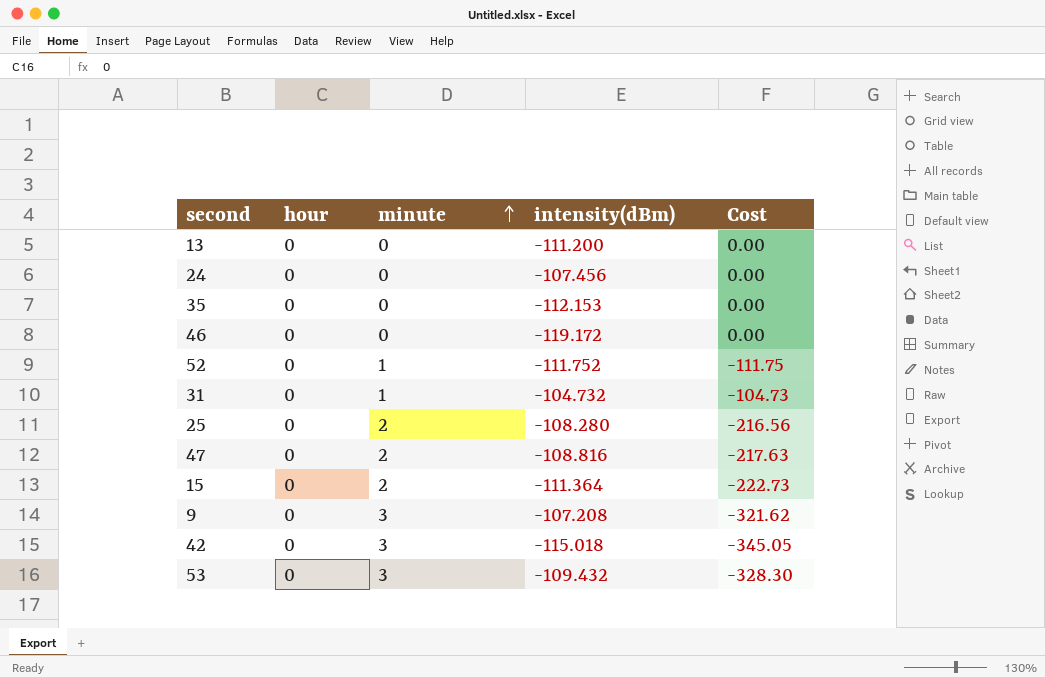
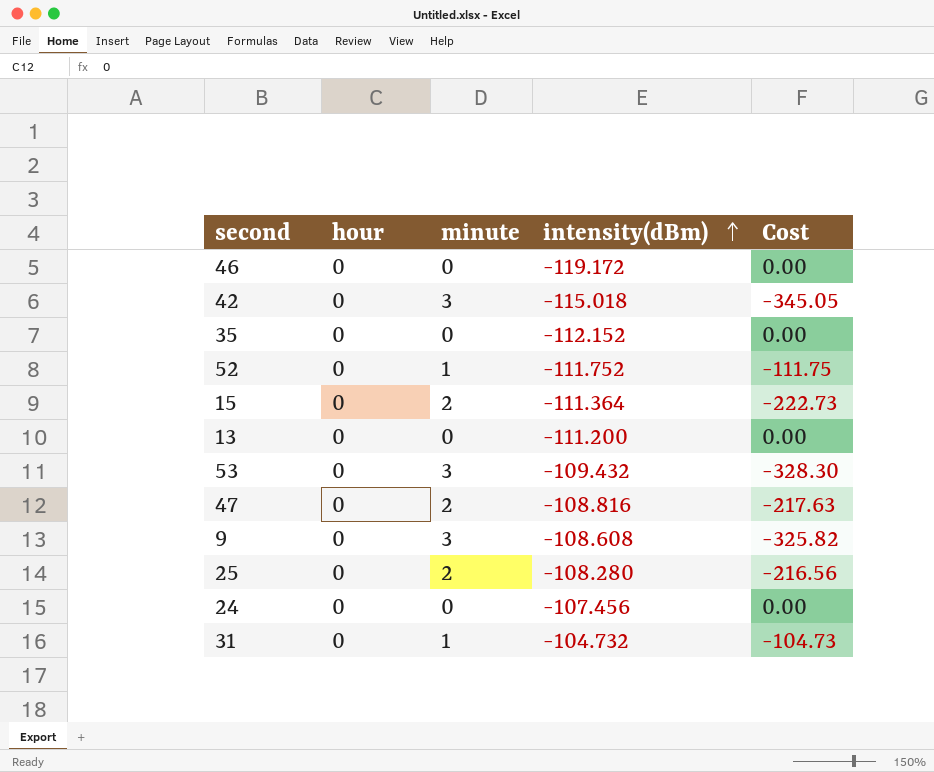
row order: minute ascending -> intensity(dBm) ascending
35 | intensity(dBm): -112.153 -> -112.152
9 | intensity(dBm): -107.208 -> -108.608
9 | Cost: -321.62 -> -325.82

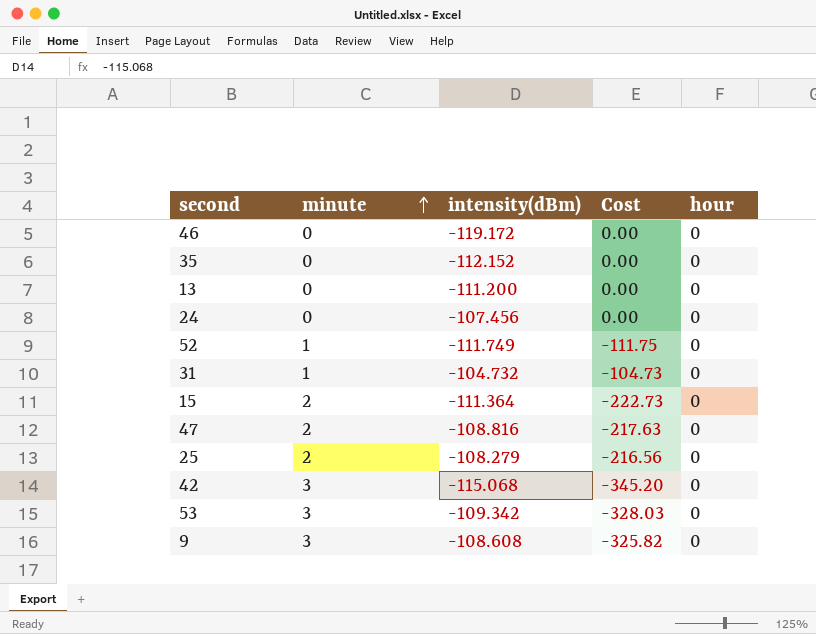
row order: intensity(dBm) ascending -> minute ascending
column hour | position: 2 -> 5
52 | intensity(dBm): -111.752 -> -111.749
25 | intensity(dBm): -108.280 -> -108.279
42 | intensity(dBm): -115.018 -> -115.068
42 | Cost: -345.05 -> -345.20
53 | intensity(dBm): -109.432 -> -109.342
53 | Cost: -328.30 -> -328.03

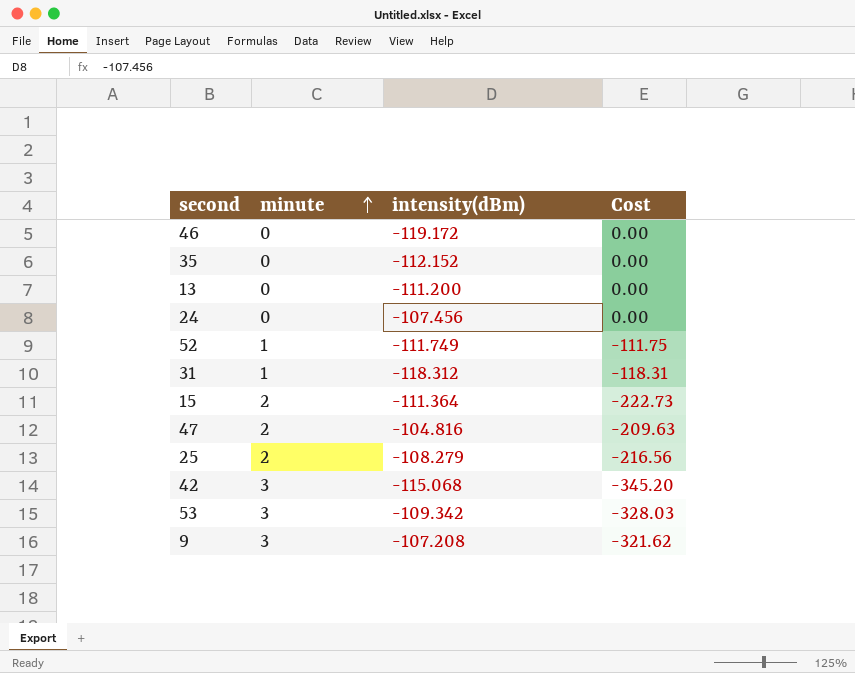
column hour | position: 5 -> none
31 | intensity(dBm): -104.732 -> -118.312
31 | Cost: -104.73 -> -118.31
47 | intensity(dBm): -108.816 -> -104.816
47 | Cost: -217.63 -> -209.63
9 | intensity(dBm): -108.608 -> -107.208
9 | Cost: -325.82 -> -321.62

